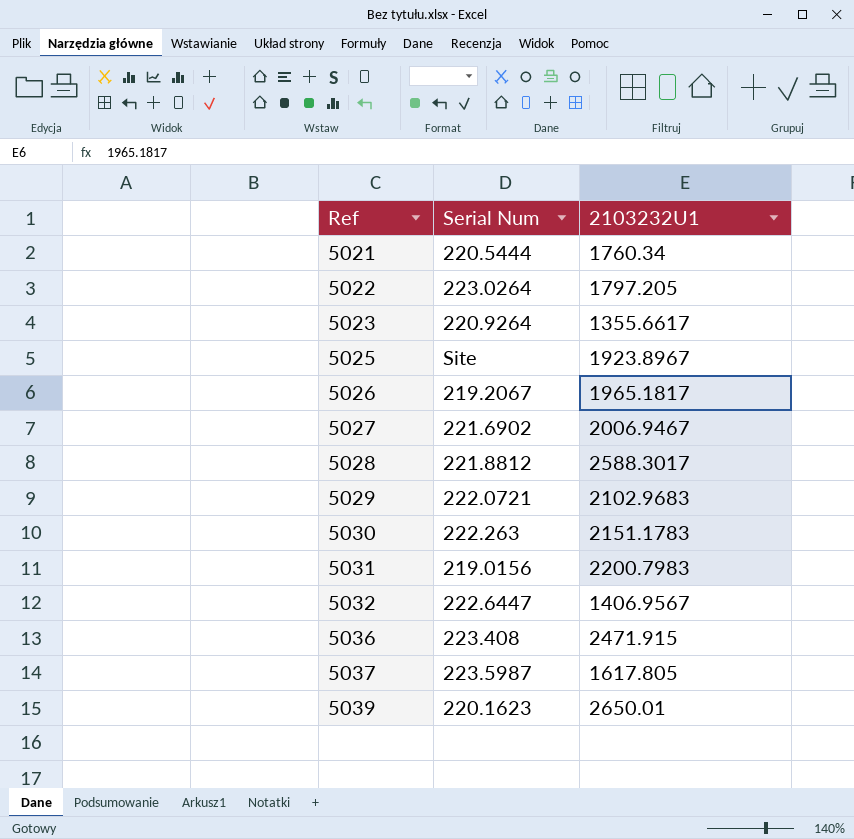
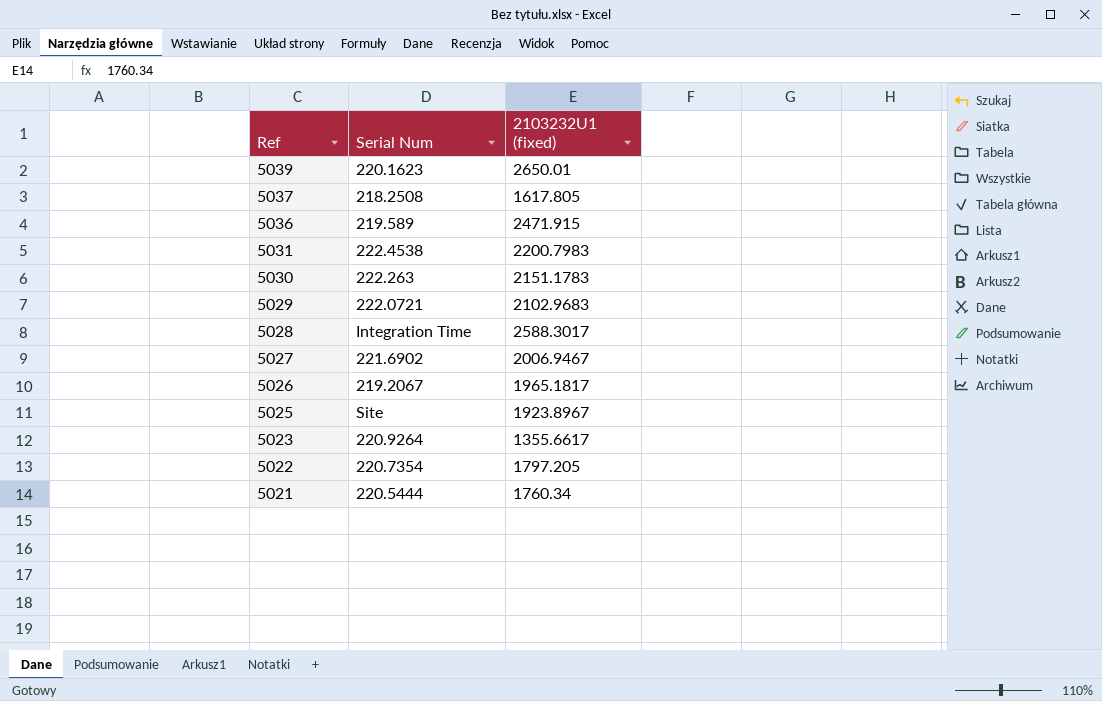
row order: Ref ascending -> Ref descending
column name: 2103232U1 -> 2103232U1 (fixed)
row 5032: 222.6447 | 1406.9567 -> none
5037 | Serial Num: 223.5987 -> 218.2508
5036 | Serial Num: 223.408 -> 219.589
5031 | Serial Num: 219.0156 -> 222.4538
5028 | Serial Num: 221.8812 -> Integration Time
5022 | Serial Num: 223.0264 -> 220.7354

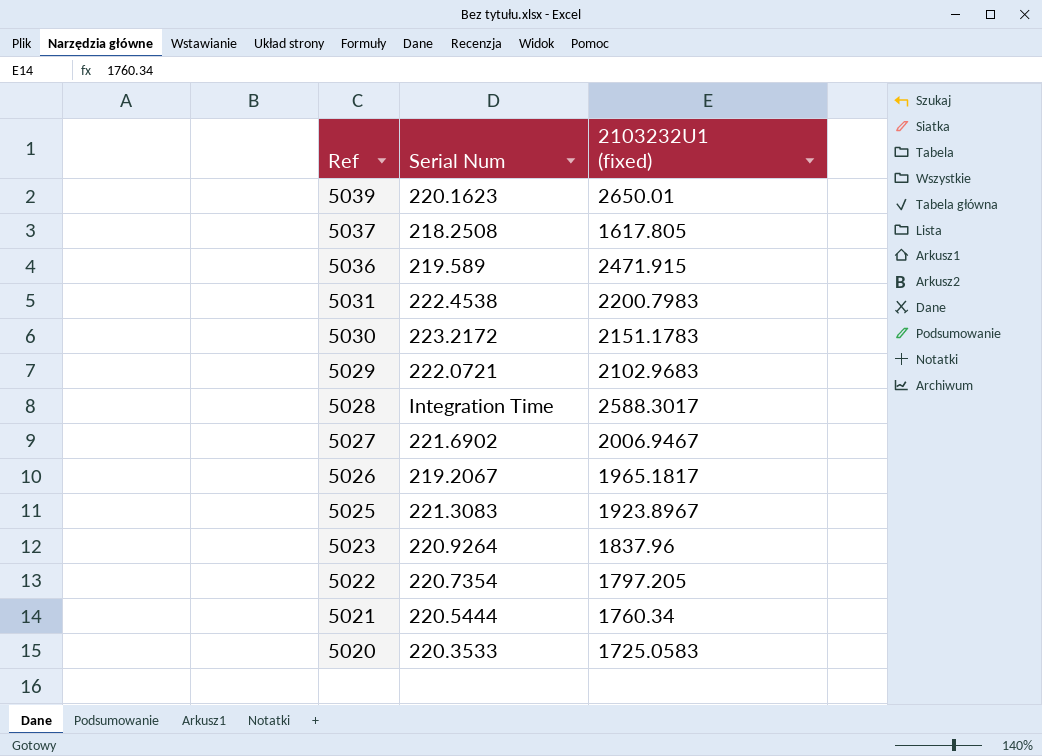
5030 | Serial Num: 222.263 -> 223.2172
5025 | Serial Num: Site -> 221.3083
5023 | 2103232U1 (fixed): 1355.6617 -> 1837.96
row 5020: none -> 220.3533 | 1725.0583

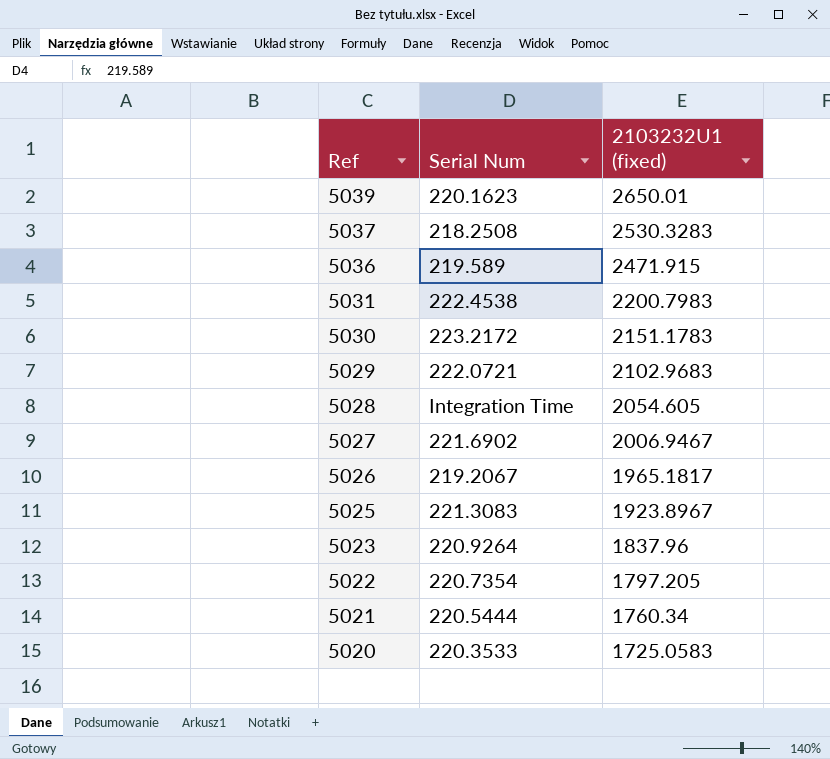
5037 | 2103232U1 (fixed): 1617.805 -> 2530.3283
5028 | 2103232U1 (fixed): 2588.3017 -> 2054.605

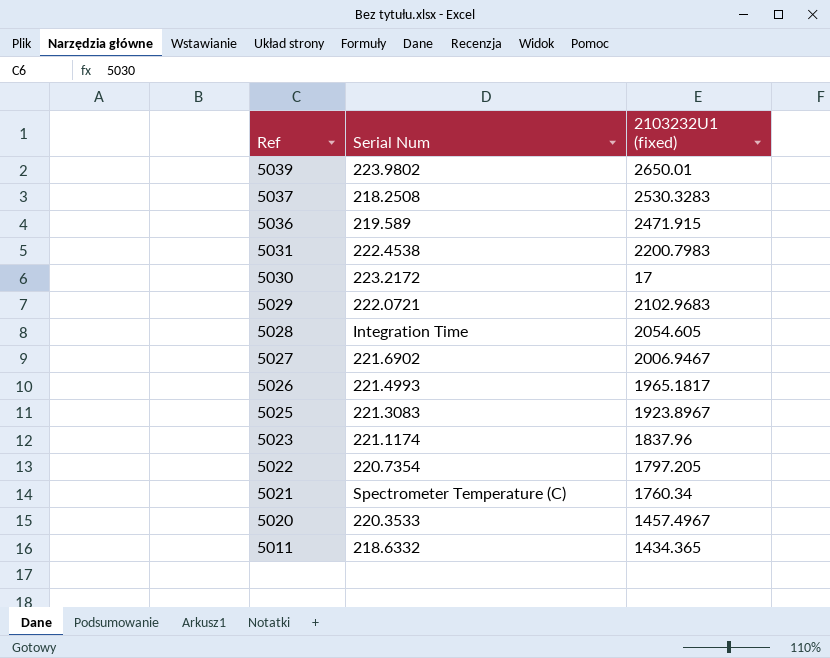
5039 | Serial Num: 220.1623 -> 223.9802
5030 | 2103232U1 (fixed): 2151.1783 -> 17
5026 | Serial Num: 219.2067 -> 221.4993
5023 | Serial Num: 220.9264 -> 221.1174
5021 | Serial Num: 220.5444 -> Spectrometer Temperature (C)
5020 | 2103232U1 (fixed): 1725.0583 -> 1457.4967
row 5011: none -> 218.6332 | 1434.365

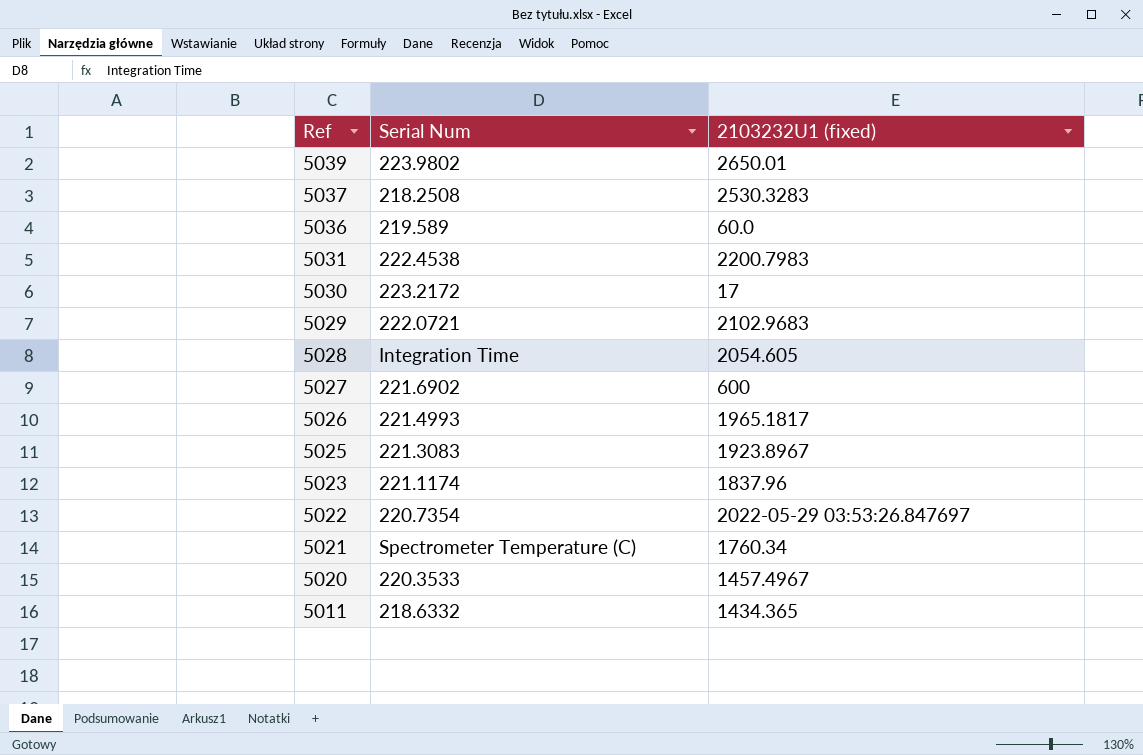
5036 | 2103232U1 (fixed): 2471.915 -> 60.0
5027 | 2103232U1 (fixed): 2006.9467 -> 600
5022 | 2103232U1 (fixed): 1797.205 -> 2022-05-29 03:53:26.847697

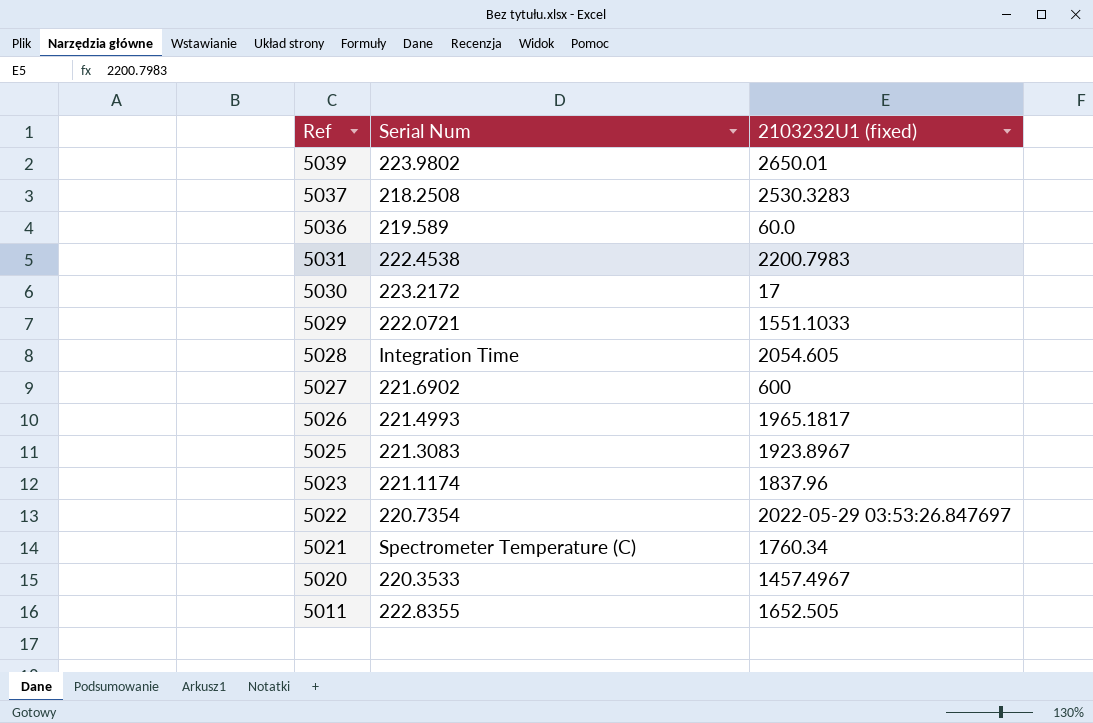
5029 | 2103232U1 (fixed): 2102.9683 -> 1551.1033
5011 | Serial Num: 218.6332 -> 222.8355
5011 | 2103232U1 (fixed): 1434.365 -> 1652.505

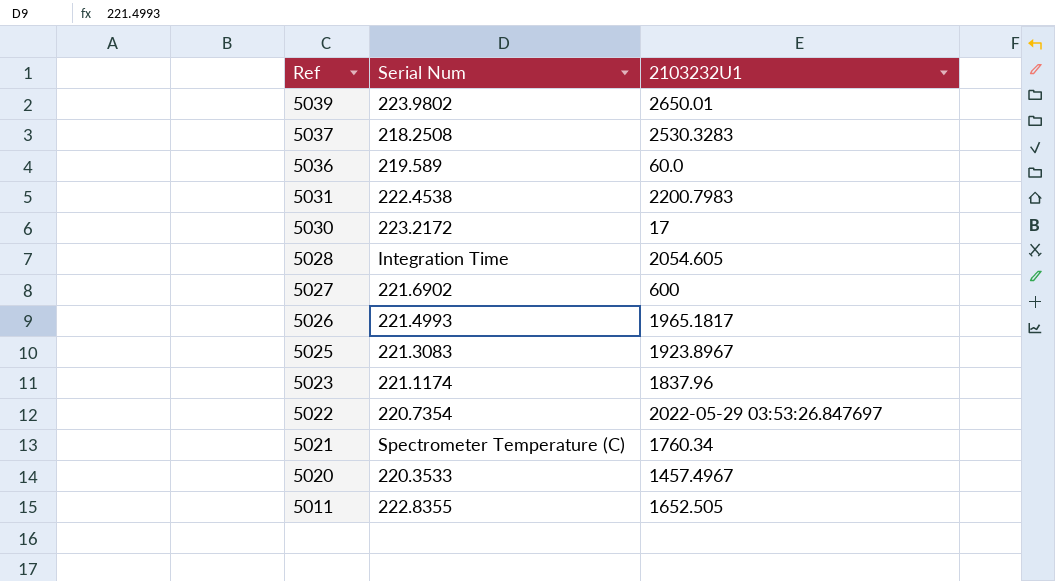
column name: 2103232U1 (fixed) -> 2103232U1
row 5029: 222.0721 | 1551.1033 -> none

